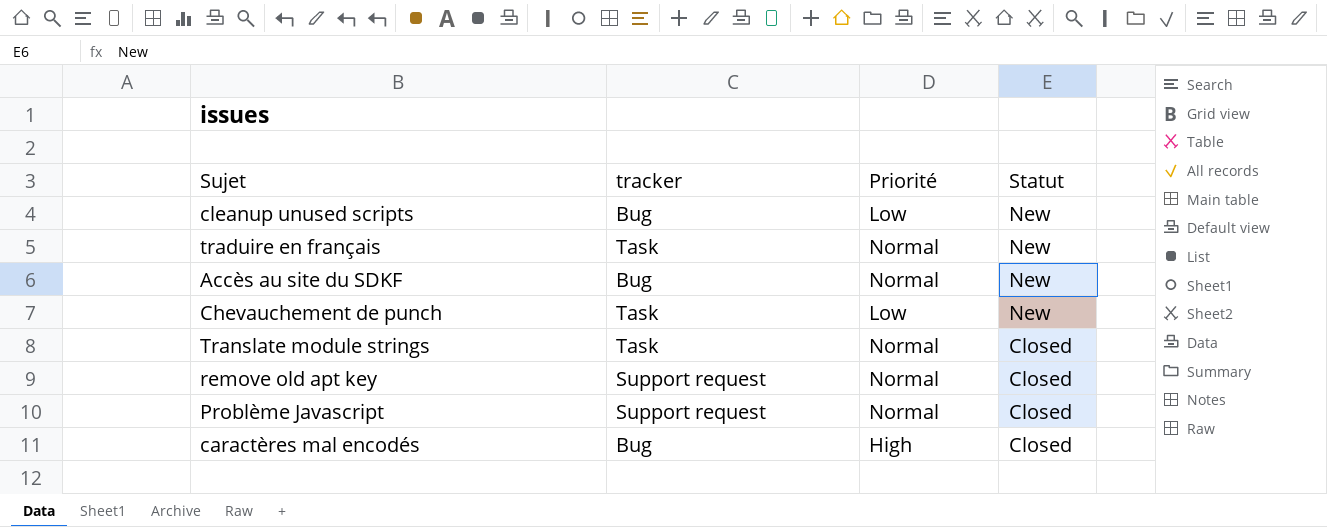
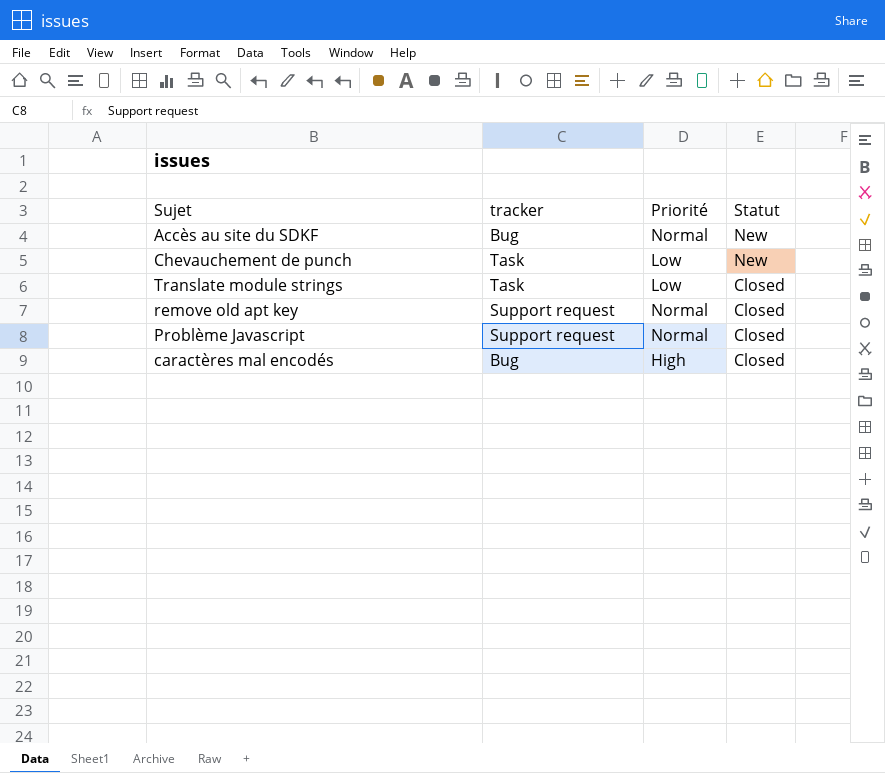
row cleanup unused scripts: Bug | Low | New -> none
row traduire en français: Task | Normal | New -> none
Translate module strings | Priorité: Normal -> Low

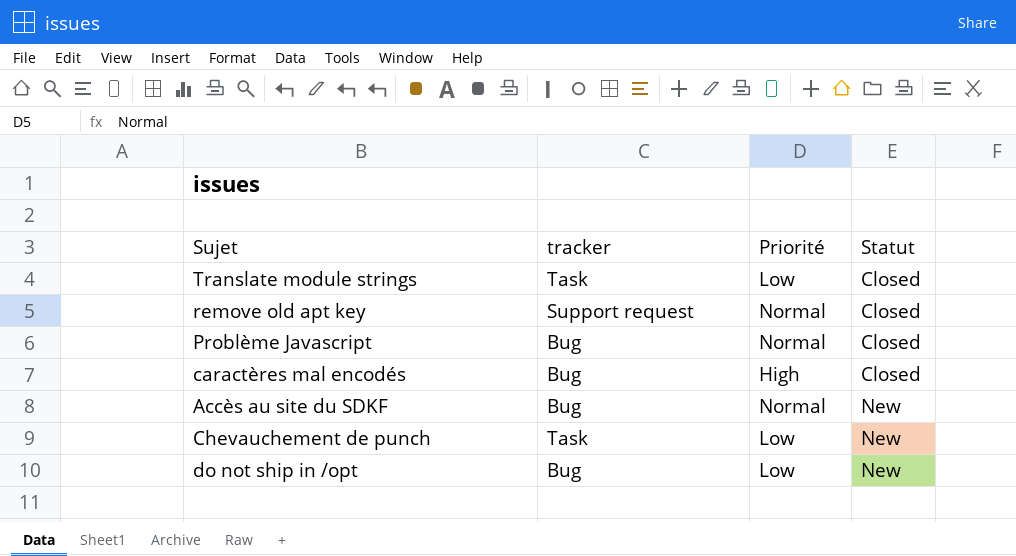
row order: Statut descending -> Statut ascending
Problème Javascript | tracker: Support request -> Bug
row do not ship in /opt: none -> Bug | Low | New

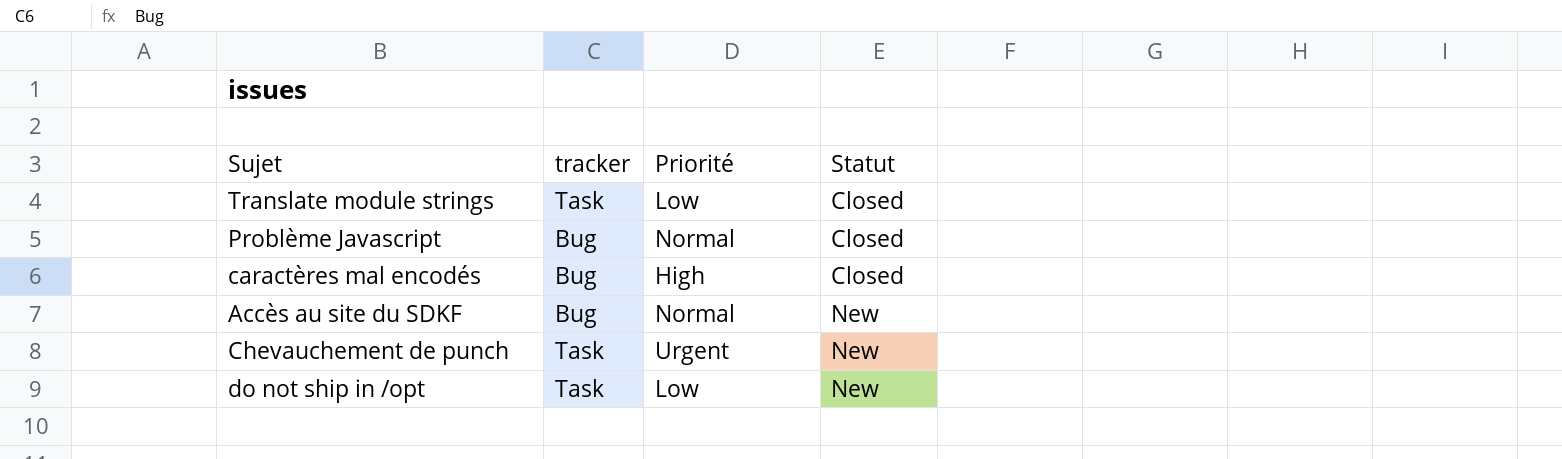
row remove old apt key: Support request | Normal | Closed -> none
Chevauchement de punch | Priorité: Low -> Urgent
do not ship in /opt | tracker: Bug -> Task

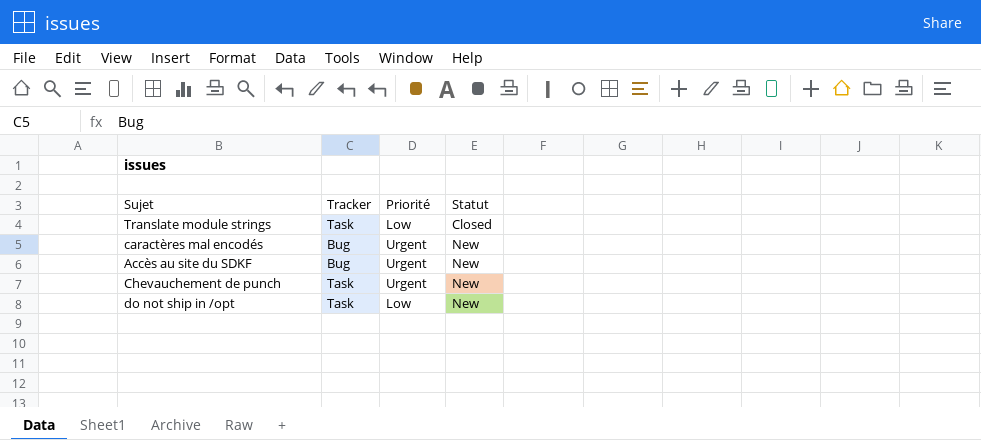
column name: tracker -> Tracker
row Problème Javascript: Bug | Normal | Closed -> none
caractères mal encodés | Priorité: High -> Urgent
caractères mal encodés | Statut: Closed -> New
Accès au site du SDKF | Priorité: Normal -> Urgent

